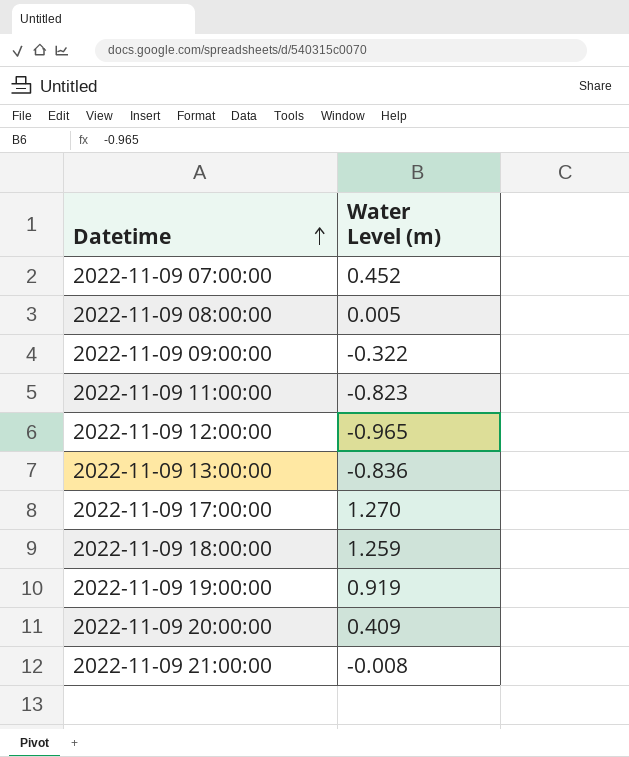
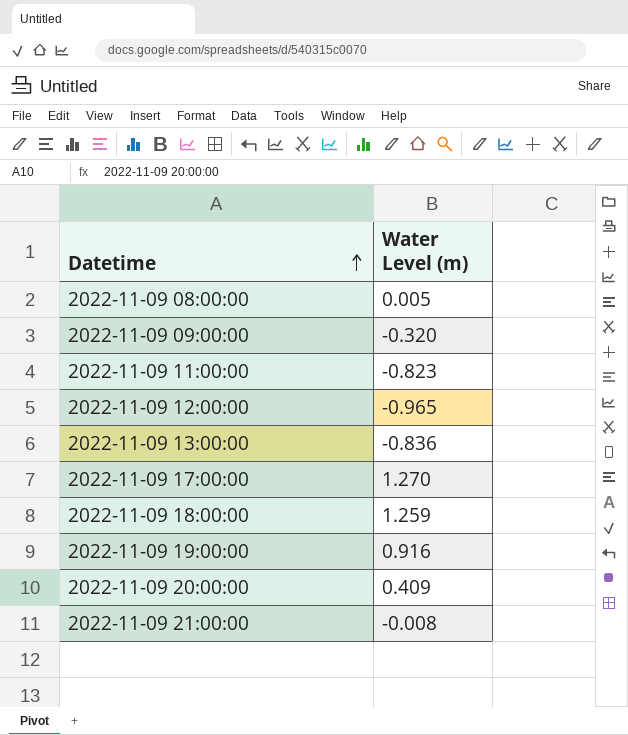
row 2022-11-09 07:00:00: 0.452 -> none
2022-11-09 09:00:00 | Water Level (m): -0.322 -> -0.320
2022-11-09 19:00:00 | Water Level (m): 0.919 -> 0.916

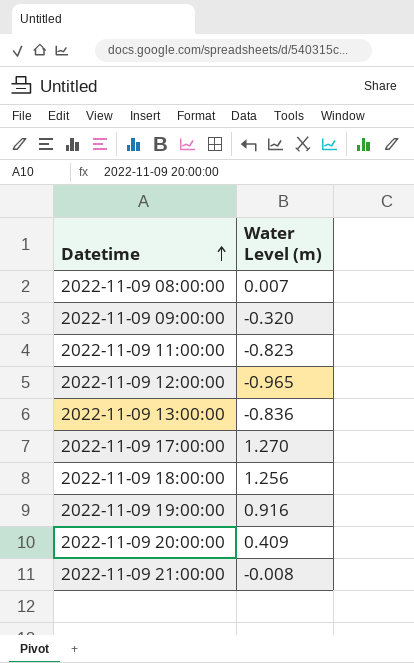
2022-11-09 08:00:00 | Water Level (m): 0.005 -> 0.007
2022-11-09 18:00:00 | Water Level (m): 1.259 -> 1.256

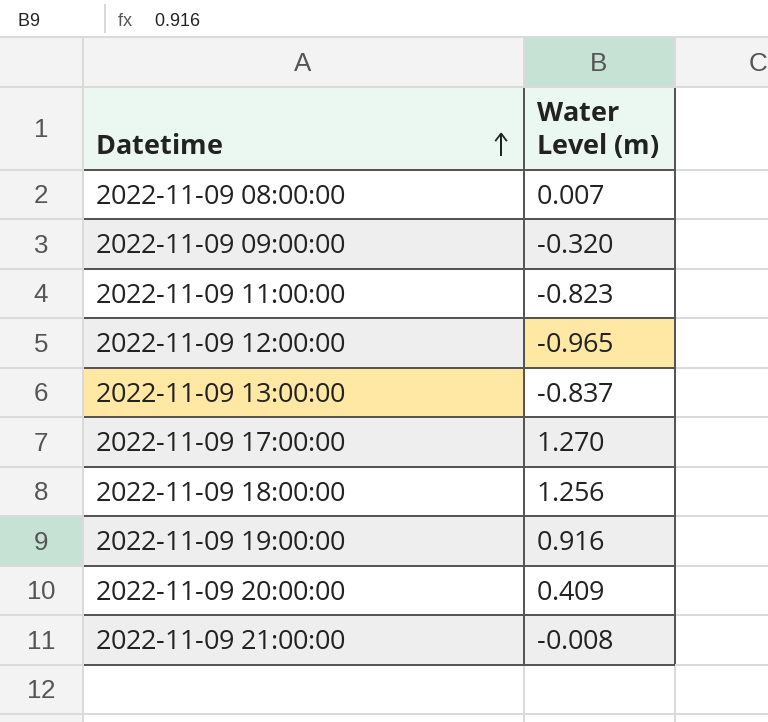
2022-11-09 13:00:00 | Water Level (m): -0.836 -> -0.837

